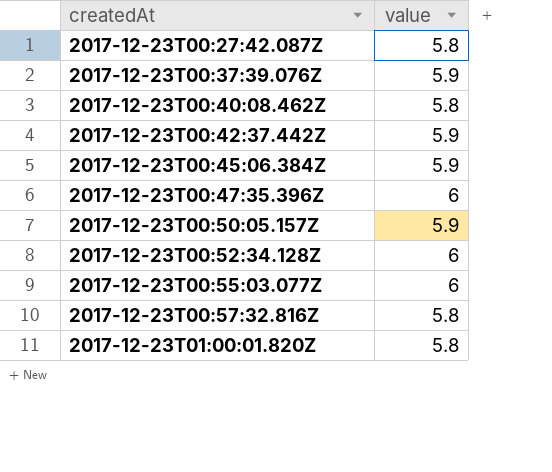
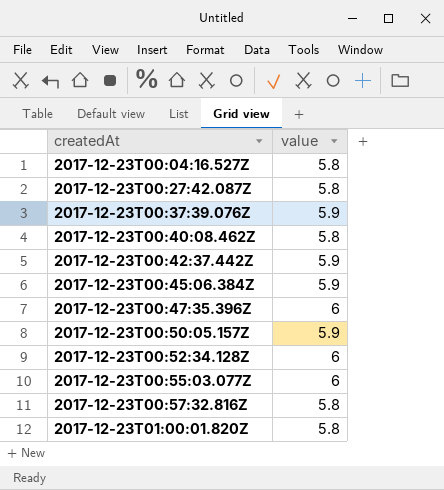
row 2017-12-23T00:04:16.527Z: none -> 5.8

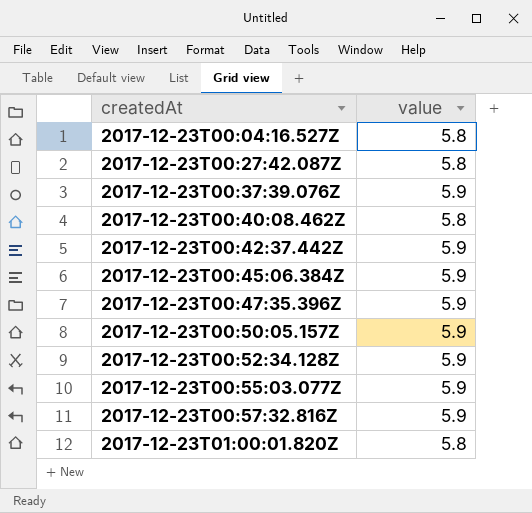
2017-12-23T00:47:35.396Z | value: 6 -> 5.9
2017-12-23T00:52:34.128Z | value: 6 -> 5.9
2017-12-23T00:55:03.077Z | value: 6 -> 5.9
2017-12-23T00:57:32.816Z | value: 5.8 -> 5.9

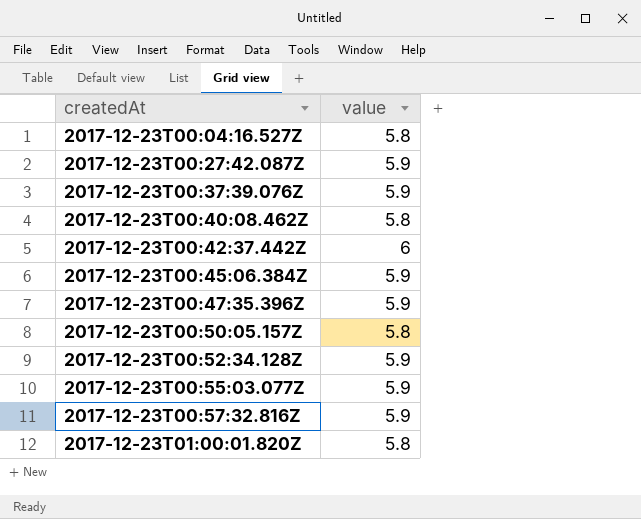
2017-12-23T00:27:42.087Z | value: 5.8 -> 5.9
2017-12-23T00:42:37.442Z | value: 5.9 -> 6
2017-12-23T00:50:05.157Z | value: 5.9 -> 5.8

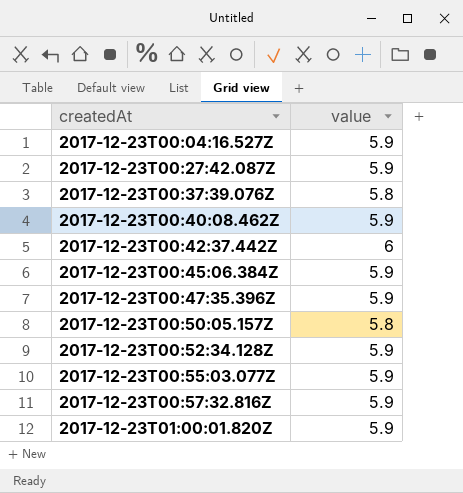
2017-12-23T00:04:16.527Z | value: 5.8 -> 5.9
2017-12-23T00:37:39.076Z | value: 5.9 -> 5.8
2017-12-23T00:40:08.462Z | value: 5.8 -> 5.9
2017-12-23T01:00:01.820Z | value: 5.8 -> 5.9

